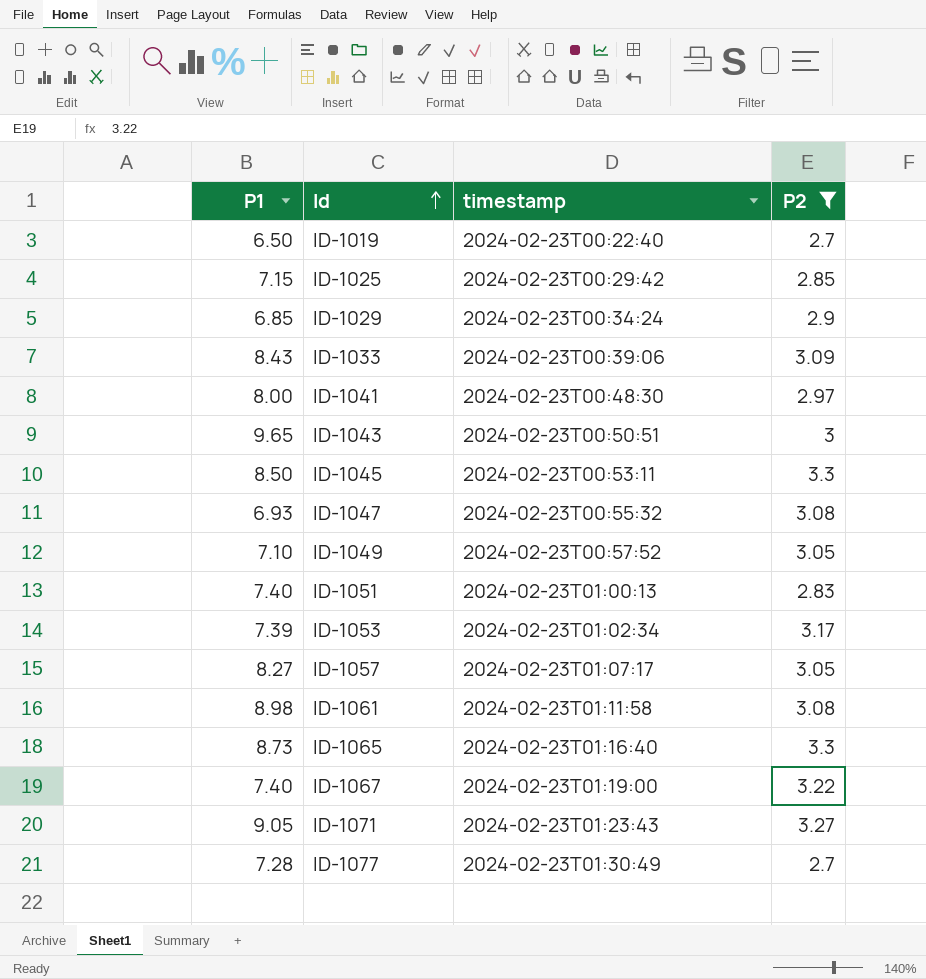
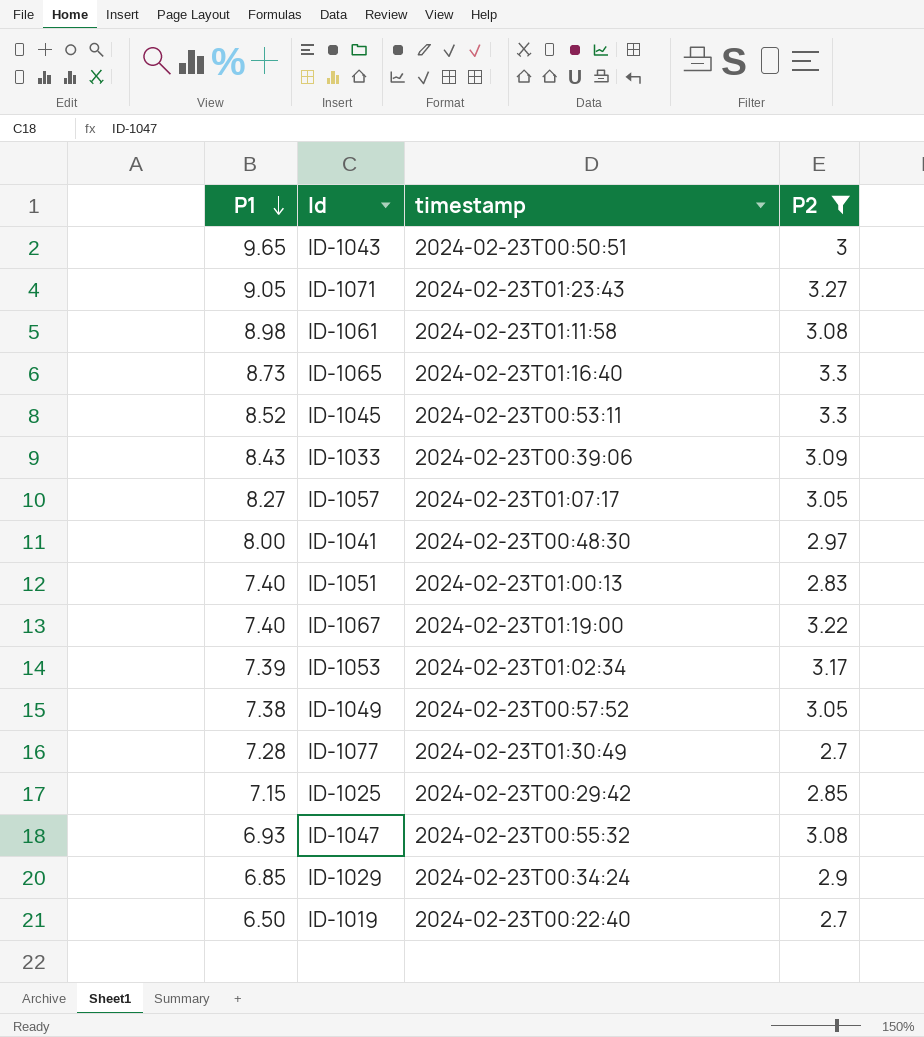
row order: Id ascending -> P1 descending
ID-1045 | P1: 8.50 -> 8.52
ID-1049 | P1: 7.10 -> 7.38

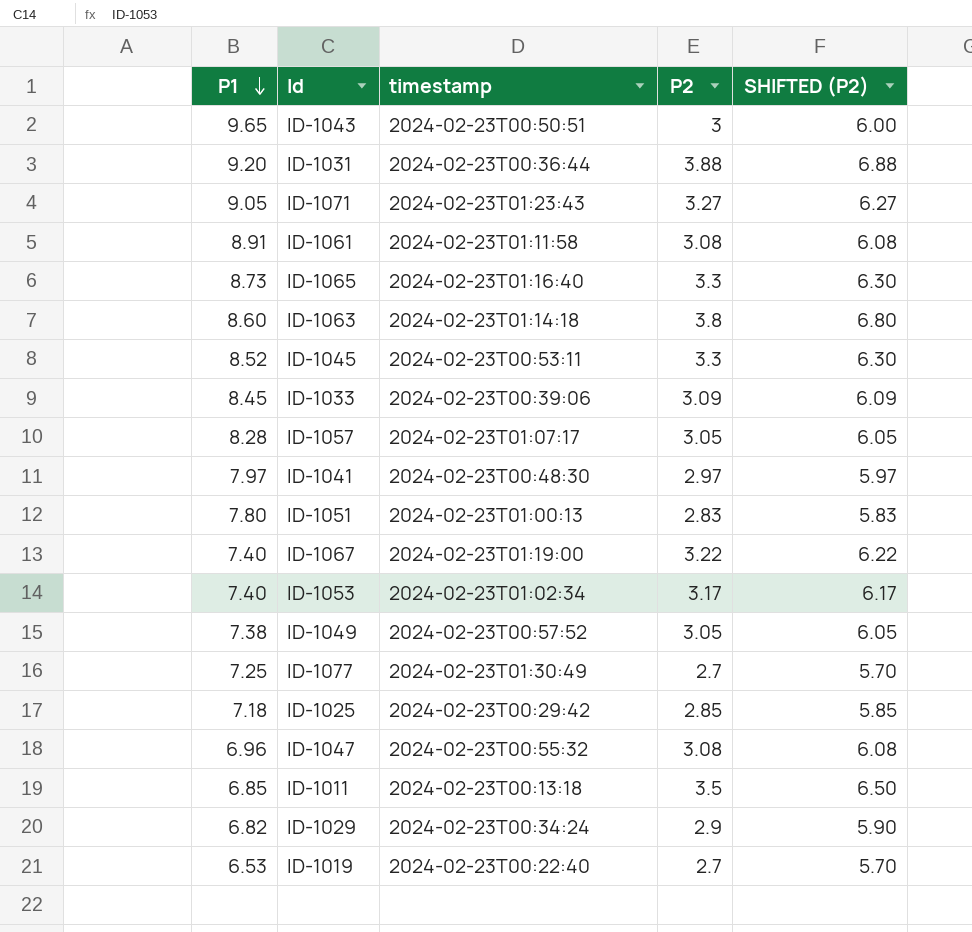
filter: P2 <= 3.3 -> none
column SHIFTED (P2) | formula: none -> [P2] + 3
ID-1061 | P1: 8.98 -> 8.91
ID-1033 | P1: 8.43 -> 8.45
ID-1057 | P1: 8.27 -> 8.28
ID-1041 | P1: 8.00 -> 7.97
ID-1051 | P1: 7.40 -> 7.80
ID-1053 | P1: 7.39 -> 7.40
ID-1077 | P1: 7.28 -> 7.25
ID-1025 | P1: 7.15 -> 7.18
ID-1047 | P1: 6.93 -> 6.96
ID-1029 | P1: 6.85 -> 6.82
ID-1019 | P1: 6.50 -> 6.53

